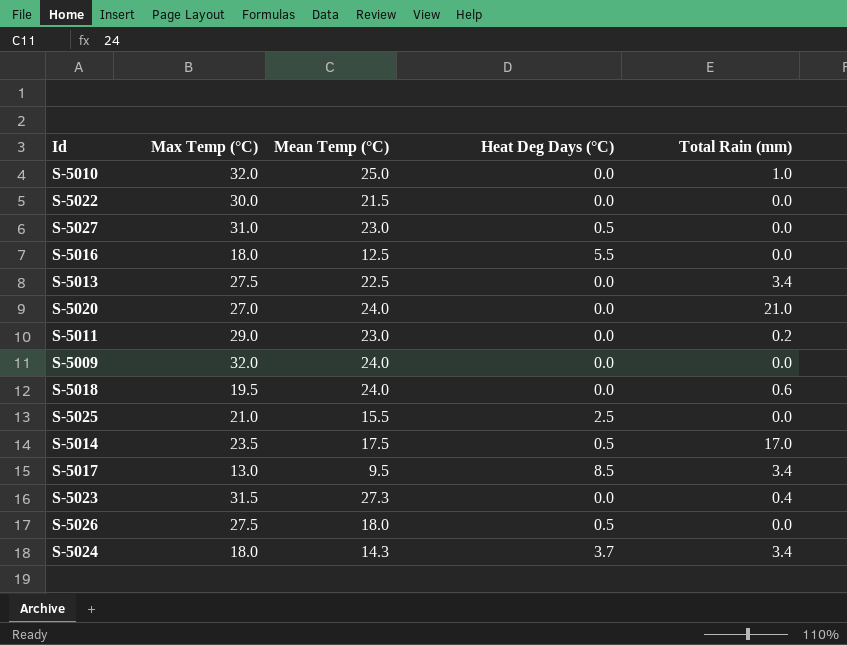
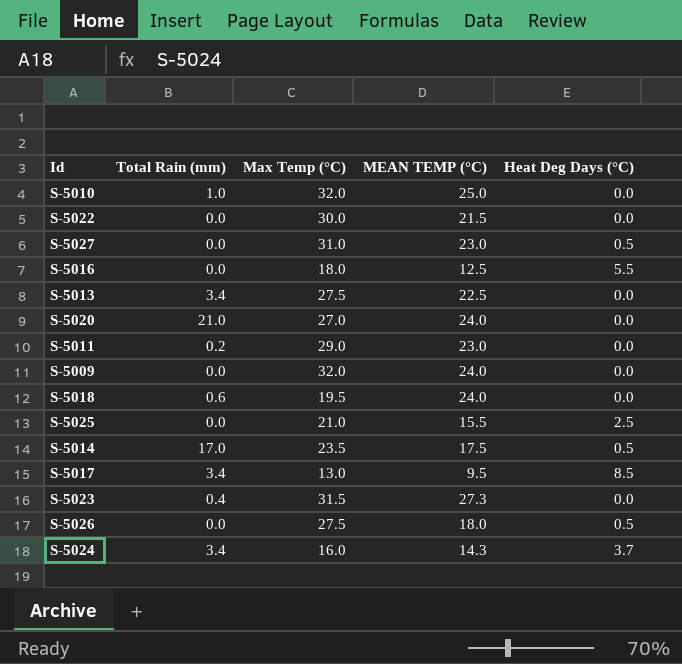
column Total Rain (mm) | position: 5 -> 2
column name: Mean Temp (°C) -> MEAN TEMP (°C)
S-5024 | Max Temp (°C): 18.0 -> 16.0

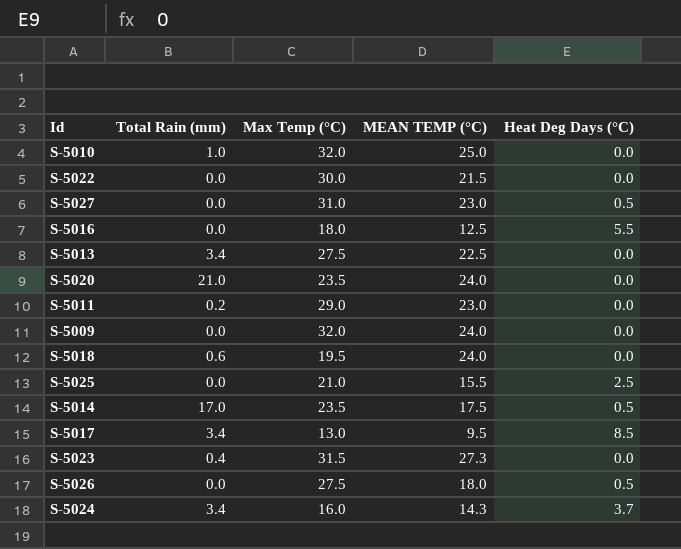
S-5020 | Max Temp (°C): 27.0 -> 23.5

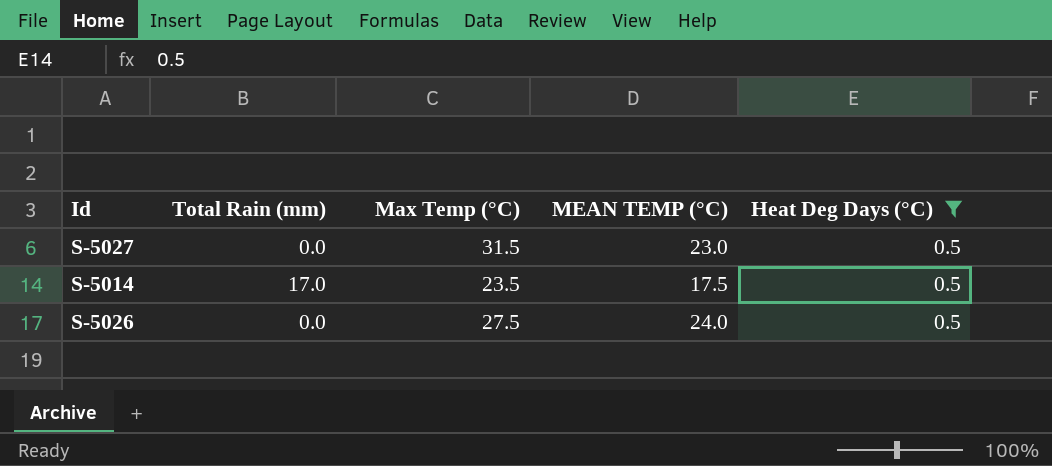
filter: none -> Heat Deg Days (°C) = 0.5
S-5027 | Max Temp (°C): 31.0 -> 31.5
S-5026 | MEAN TEMP (°C): 18.0 -> 24.0

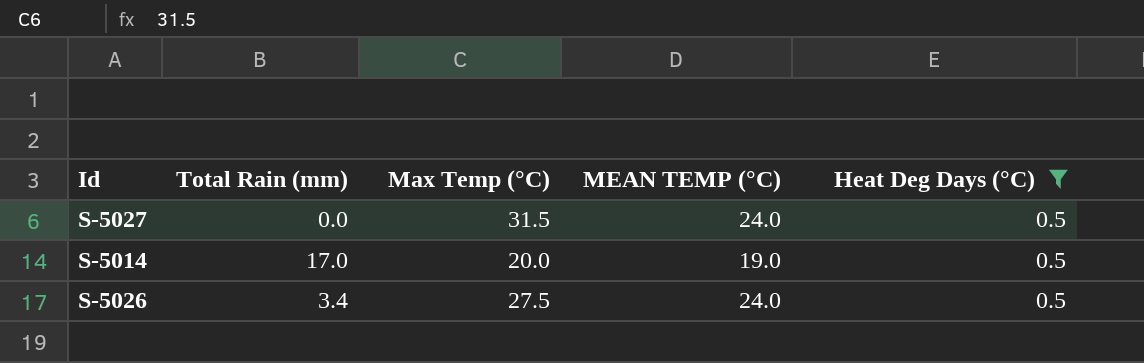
S-5027 | MEAN TEMP (°C): 23.0 -> 24.0
S-5014 | Max Temp (°C): 23.5 -> 20.0
S-5014 | MEAN TEMP (°C): 17.5 -> 19.0
S-5026 | Total Rain (mm): 0.0 -> 3.4

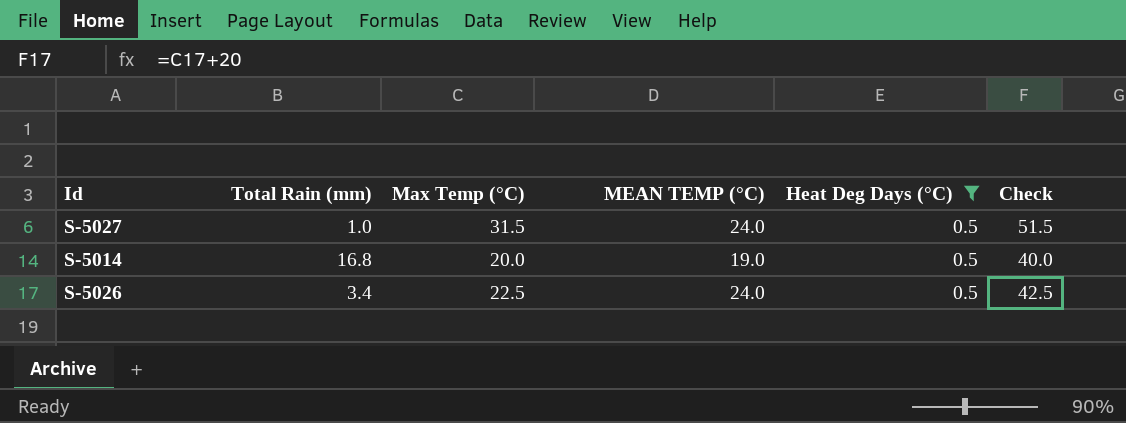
column Check | formula: none -> [Max Temp (°C)] + 20
S-5027 | Total Rain (mm): 0.0 -> 1.0
S-5014 | Total Rain (mm): 17.0 -> 16.8
S-5026 | Max Temp (°C): 27.5 -> 22.5

